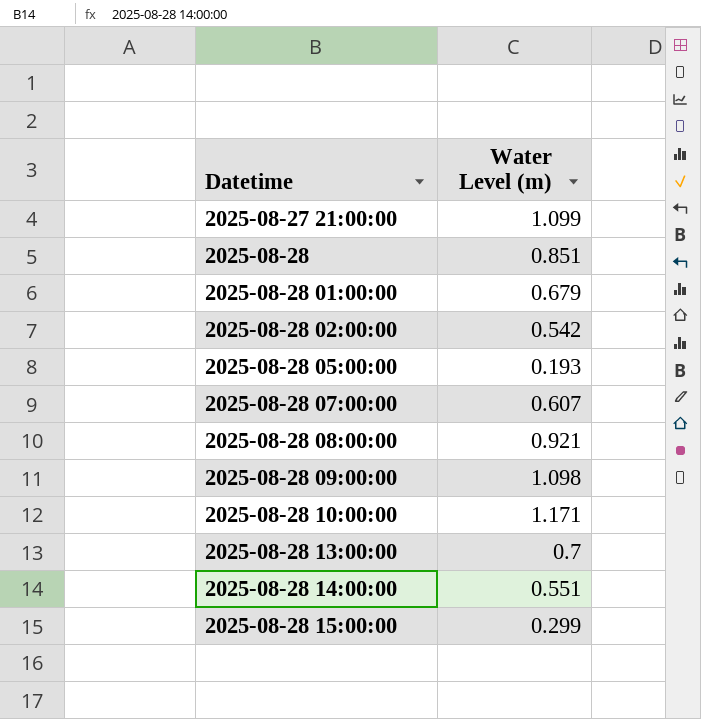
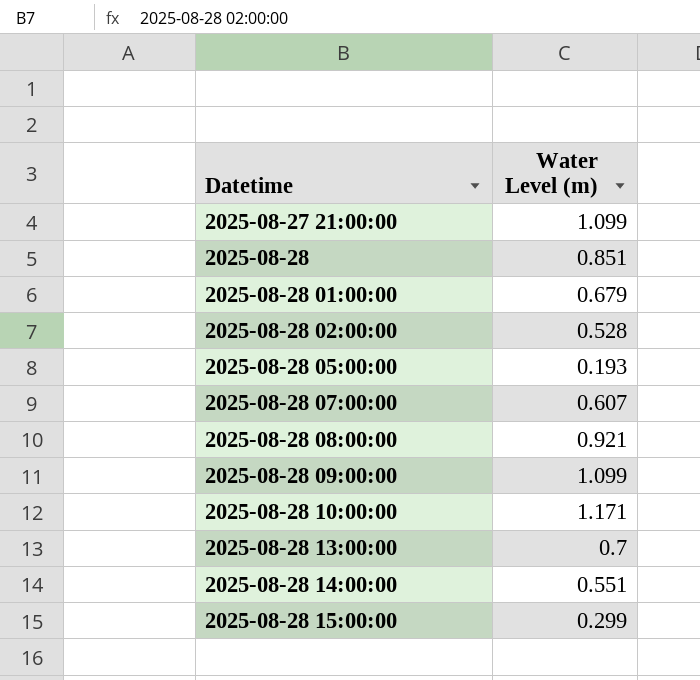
2025-08-28 02:00:00 | Water Level (m): 0.542 -> 0.528
2025-08-28 09:00:00 | Water Level (m): 1.098 -> 1.099

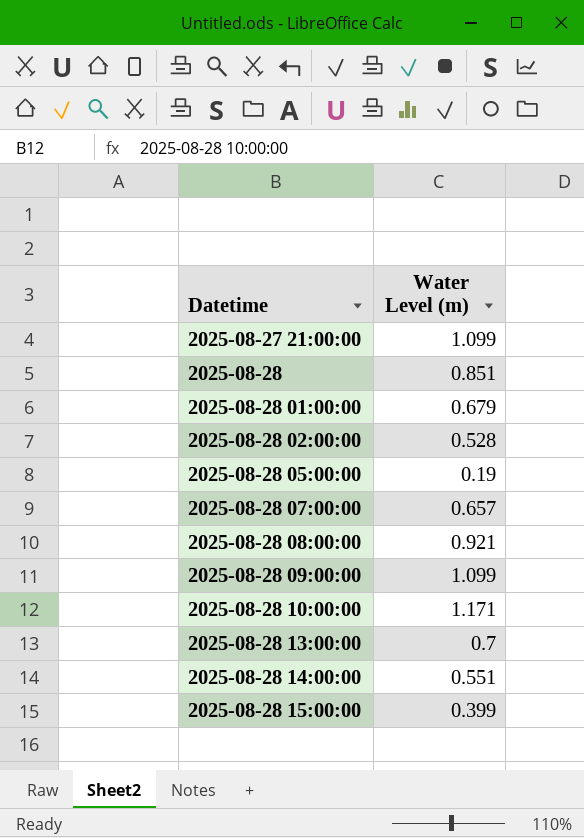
2025-08-28 05:00:00 | Water Level (m): 0.193 -> 0.19
2025-08-28 07:00:00 | Water Level (m): 0.607 -> 0.657
2025-08-28 15:00:00 | Water Level (m): 0.299 -> 0.399

